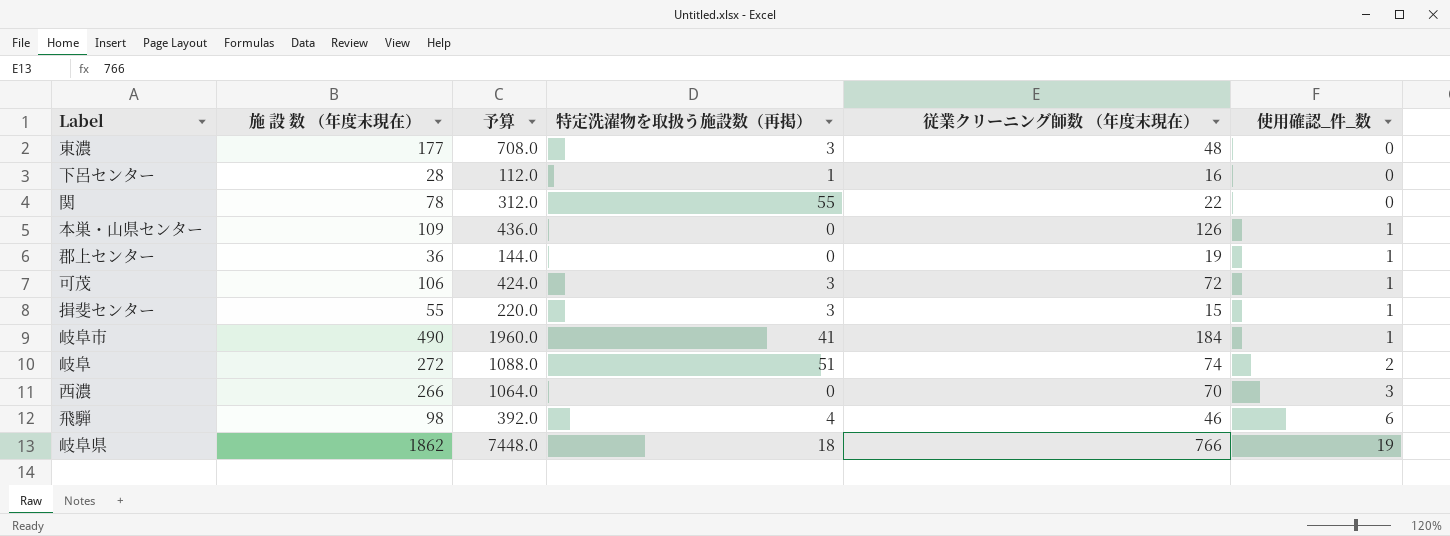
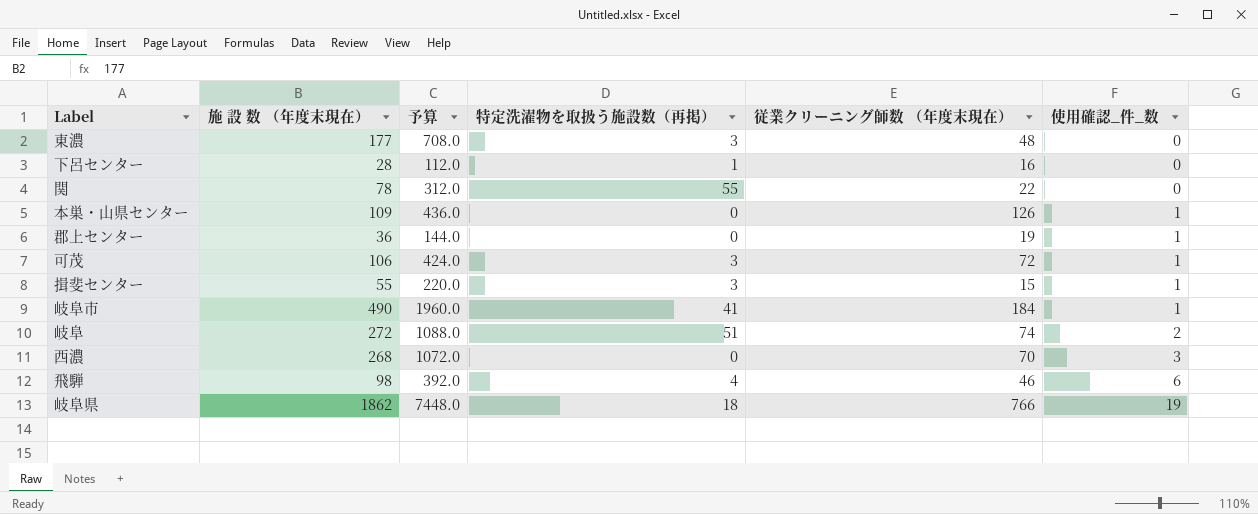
西濃 | 施 設 数 （年度末現在）: 266 -> 268
西濃 | 予算: 1064.0 -> 1072.0

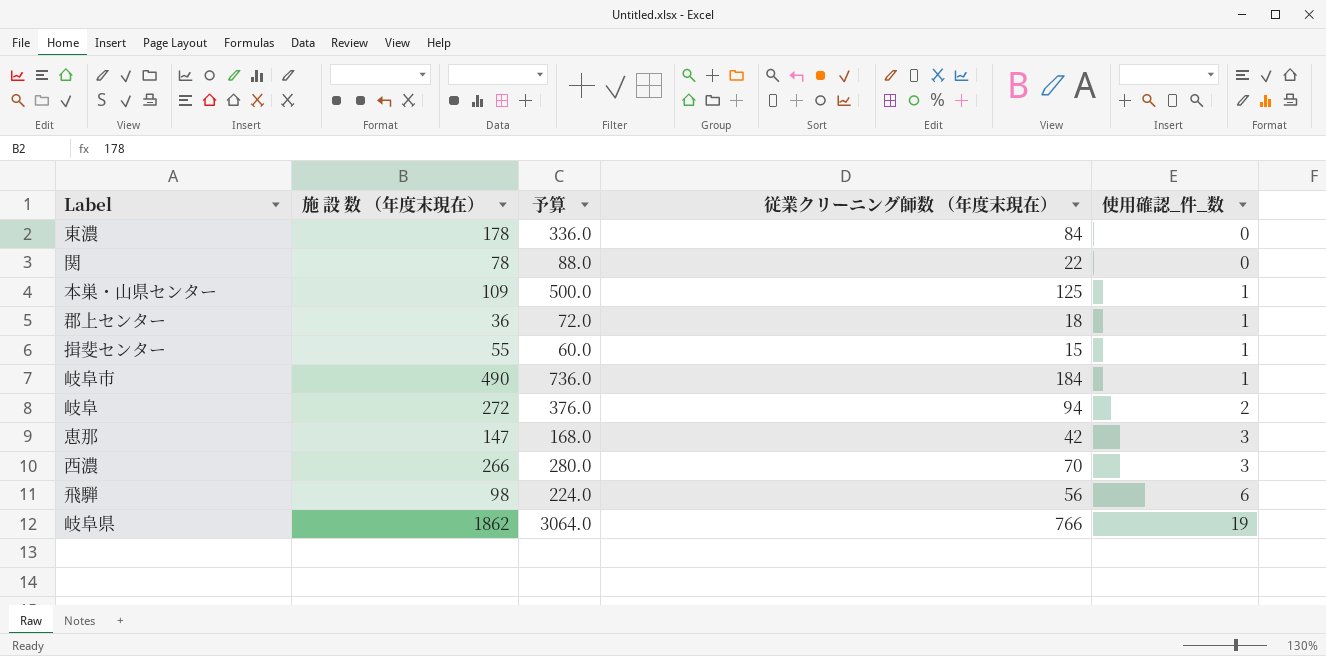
column 特定洗濯物を取扱う施設数（再掲） | position: 4 -> none
column 予算 | formula: [施 設 数 （年度末現在）] * 4 -> [従業クリーニング師数 （年度末現在）] * 4
row 下呂センター: 28 | 112.0 | 1 | 16 | 0 -> none
row 可茂: 106 | 424.0 | 3 | 72 | 1 -> none
東濃 | 施 設 数 （年度末現在）: 177 -> 178
東濃 | 従業クリーニング師数 （年度末現在）: 48 -> 84
本巣・山県センター | 従業クリーニング師数 （年度末現在）: 126 -> 125
郡上センター | 従業クリーニング師数 （年度末現在）: 19 -> 18
岐阜 | 従業クリーニング師数 （年度末現在）: 74 -> 94
row 恵那: none -> 147 | 168.0 | 42 | 3
西濃 | 施 設 数 （年度末現在）: 268 -> 266
飛騨 | 従業クリーニング師数 （年度末現在）: 46 -> 56

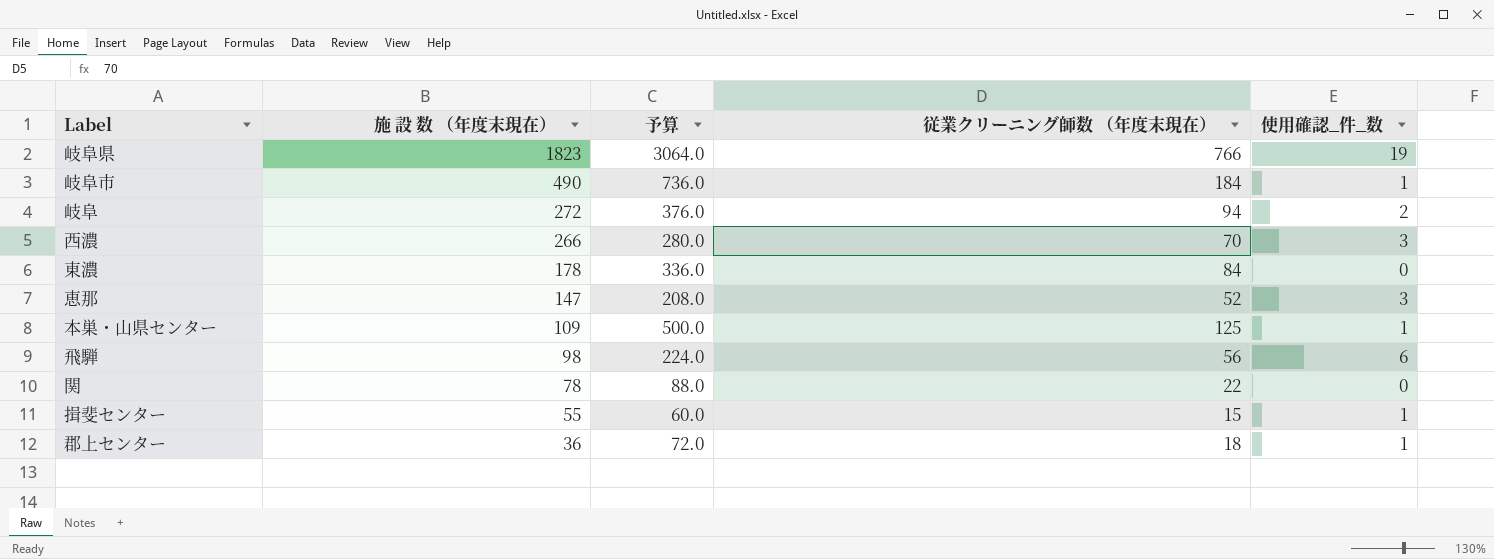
row order: 使用確認_件_数 ascending -> 施 設 数 （年度末現在） descending
岐阜県 | 施 設 数 （年度末現在）: 1862 -> 1823
恵那 | 予算: 168.0 -> 208.0
恵那 | 従業クリーニング師数 （年度末現在）: 42 -> 52

